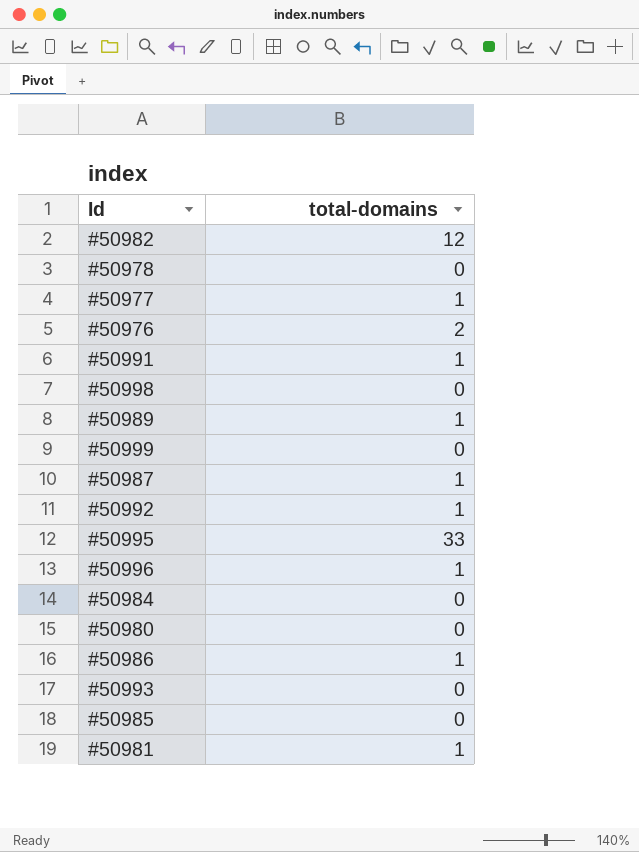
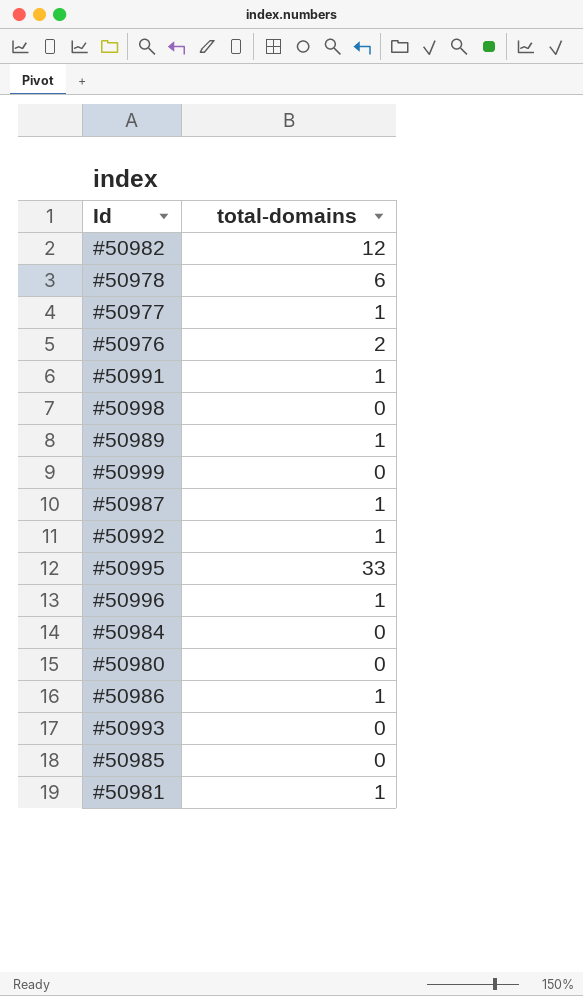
#50978 | total-domains: 0 -> 6

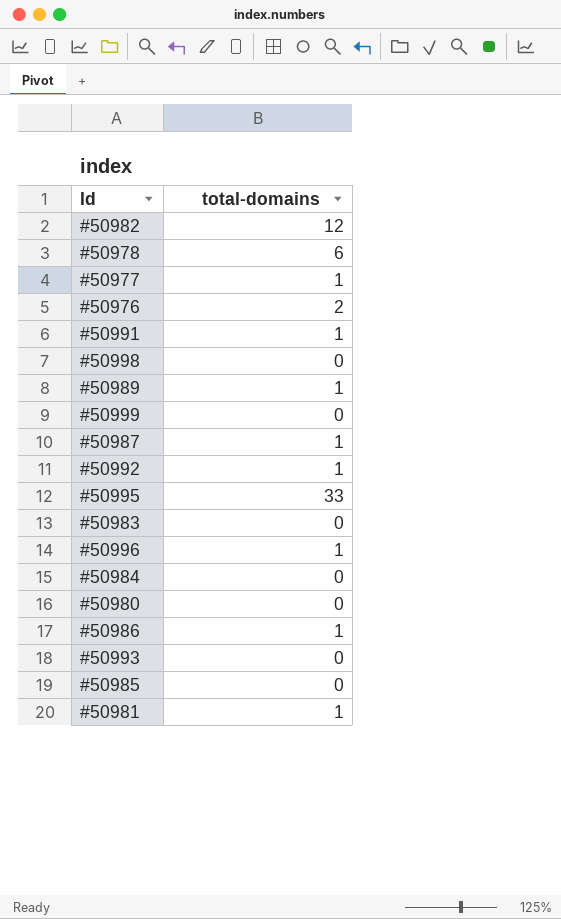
row #50983: none -> 0

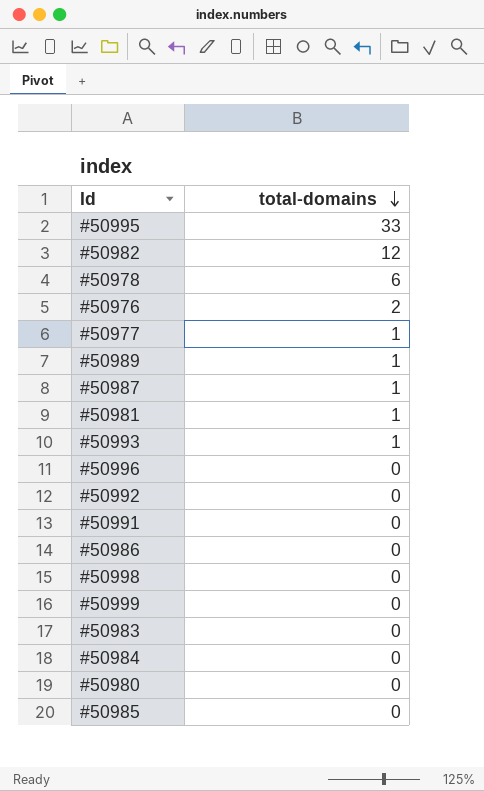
row order: none -> total-domains descending
#50993 | total-domains: 0 -> 1
#50996 | total-domains: 1 -> 0
#50992 | total-domains: 1 -> 0
#50991 | total-domains: 1 -> 0
#50986 | total-domains: 1 -> 0

